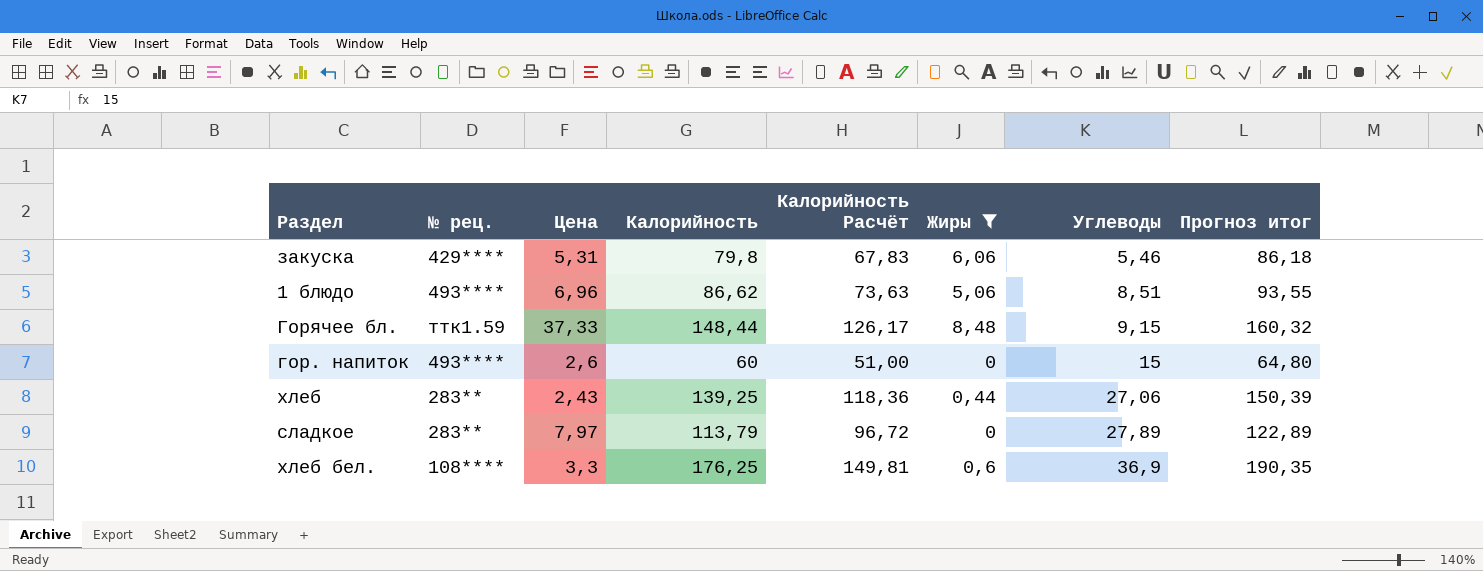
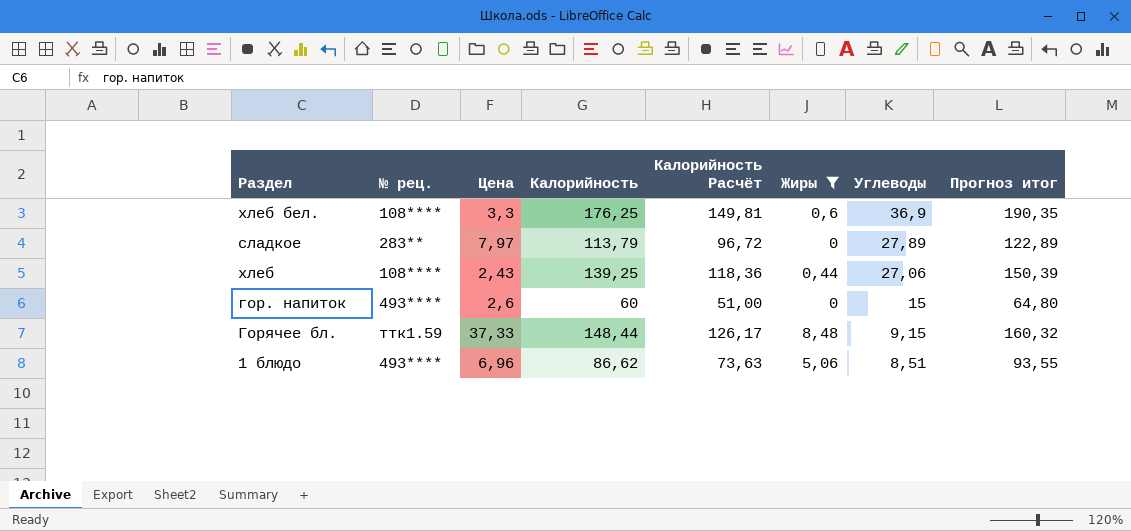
row order: Углеводы ascending -> Углеводы descending
row закуска: 429**** | 5,31 | 79,8 | 67,83 | 6,06 | 5,46 | 86,18 -> none
хлеб | № рец.: 283** -> 108****

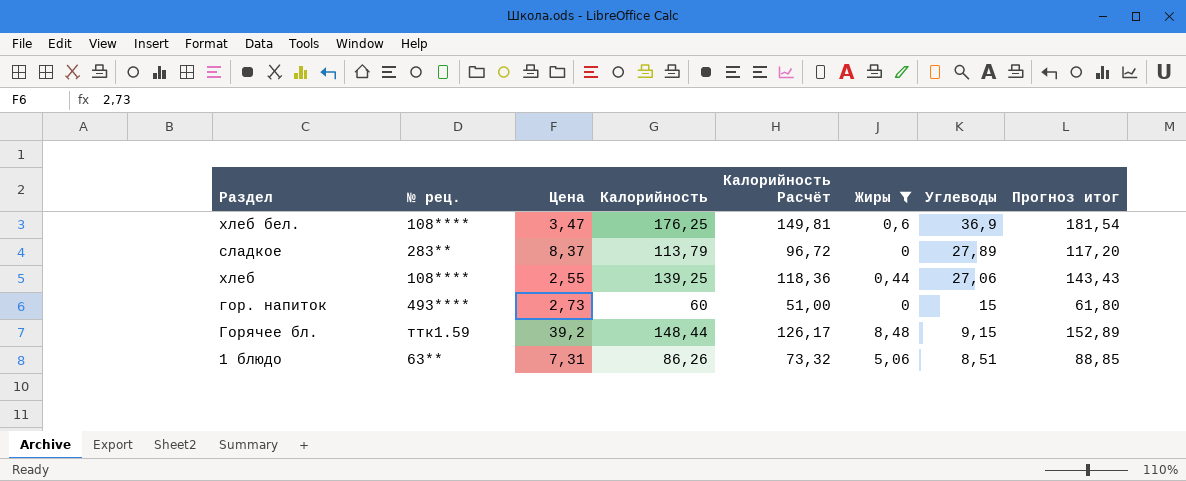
column Прогноз итог | formula: [Калорийность] * 1,08 -> [Калорийность] * 1,03
хлеб бел. | Цена: 3,3 -> 3,47
сладкое | Цена: 7,97 -> 8,37
хлеб | Цена: 2,43 -> 2,55
гор. напиток | Цена: 2,6 -> 2,73
Горячее бл. | Цена: 37,33 -> 39,2
1 блюдо | № рец.: 493**** -> 63**
1 блюдо | Цена: 6,96 -> 7,31
1 блюдо | Калорийность: 86,62 -> 86,26
1 блюдо | Калорийность Расчёт: 73,63 -> 73,32

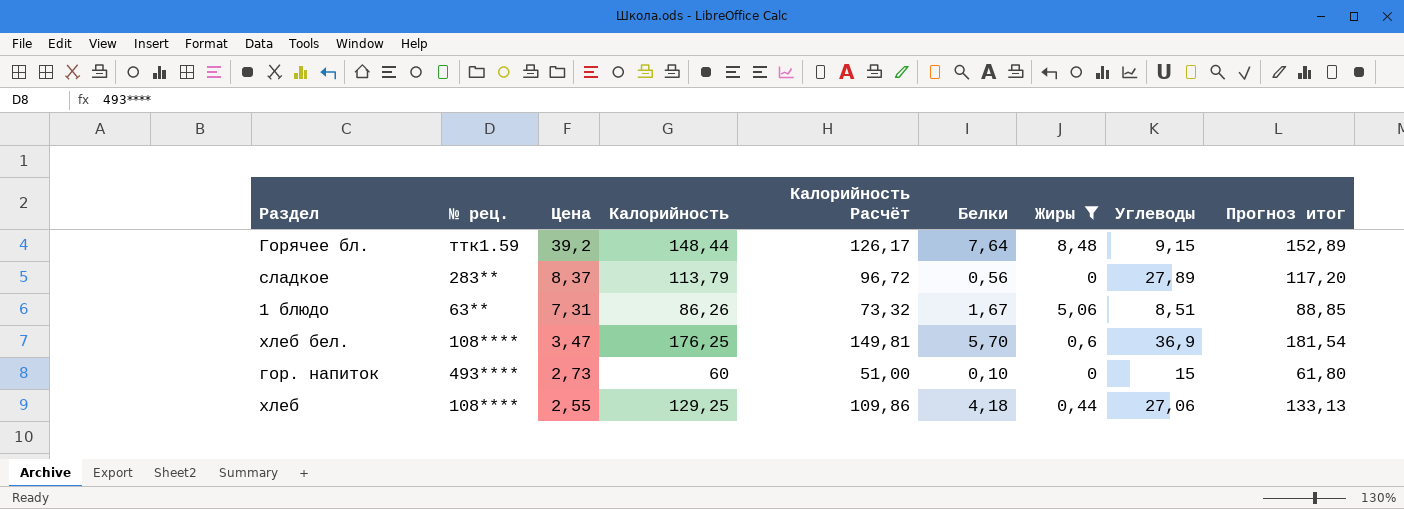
row order: Углеводы descending -> Цена descending
column Белки | position: none -> 6
хлеб | Калорийность: 139,25 -> 129,25
хлеб | Калорийность Расчёт: 118,36 -> 109,86
хлеб | Прогноз итог: 143,43 -> 133,13

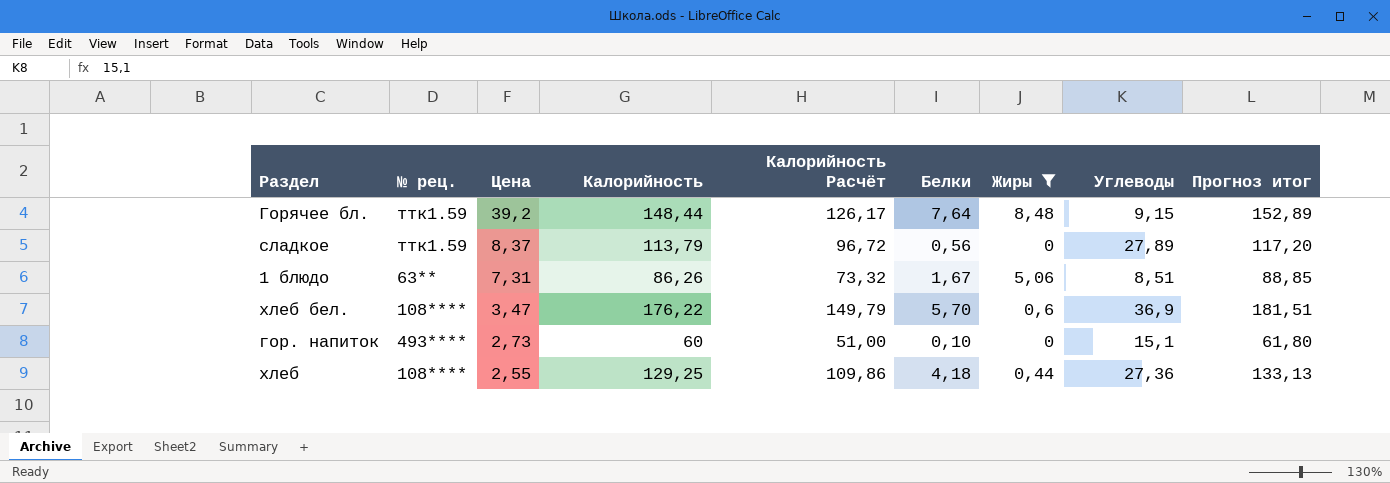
сладкое | № рец.: 283** -> ттк1.59
хлеб бел. | Калорийность: 176,25 -> 176,22
хлеб бел. | Калорийность Расчёт: 149,81 -> 149,79
хлеб бел. | Прогноз итог: 181,54 -> 181,51
гор. напиток | Углеводы: 15 -> 15,1
хлеб | Углеводы: 27,06 -> 27,36

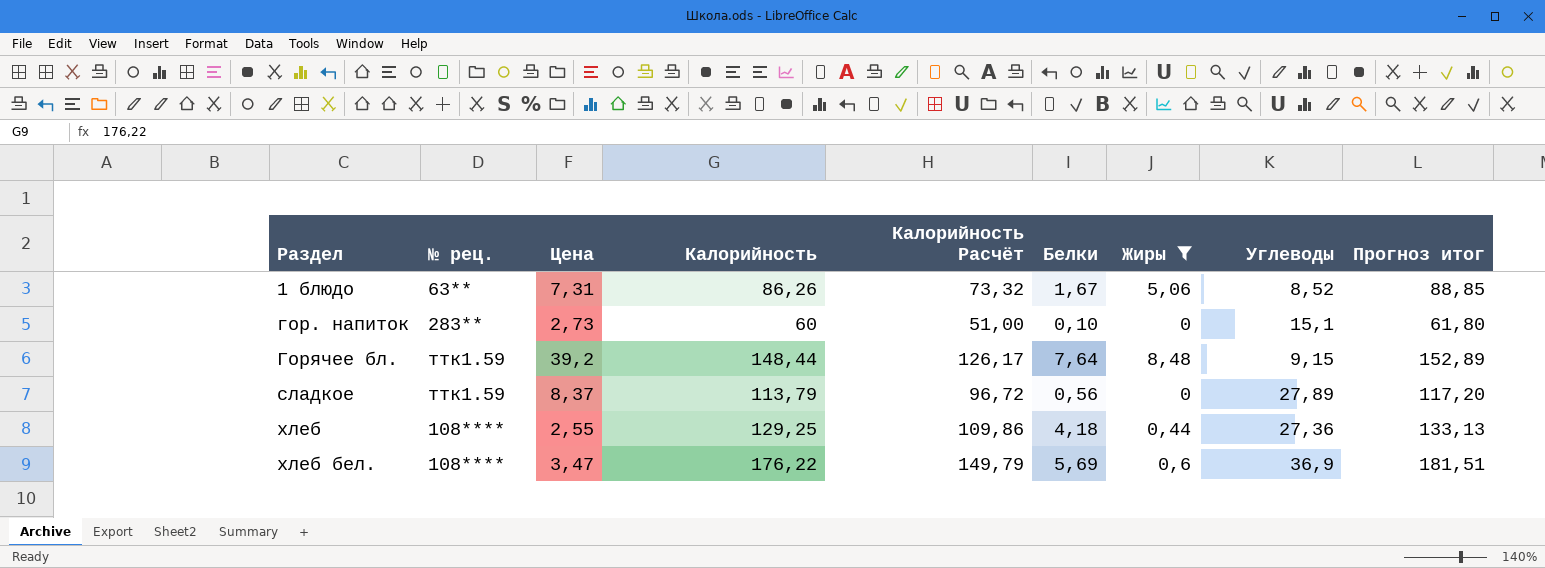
row order: Цена descending -> Раздел ascending
1 блюдо | Углеводы: 8,51 -> 8,52
гор. напиток | № рец.: 493**** -> 283**
хлеб бел. | Белки: 5,70 -> 5,69

